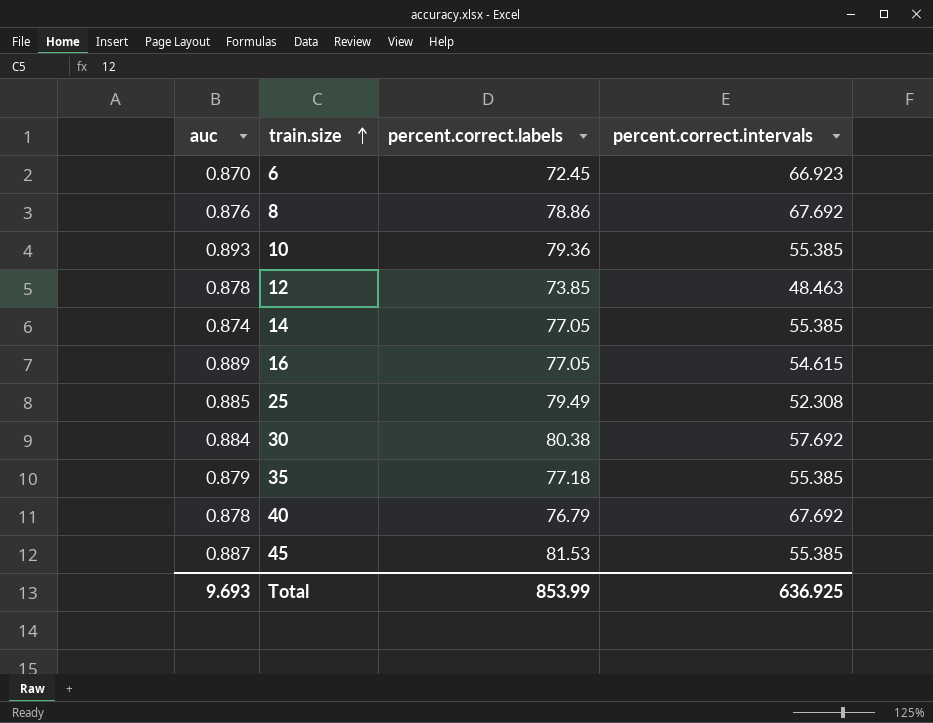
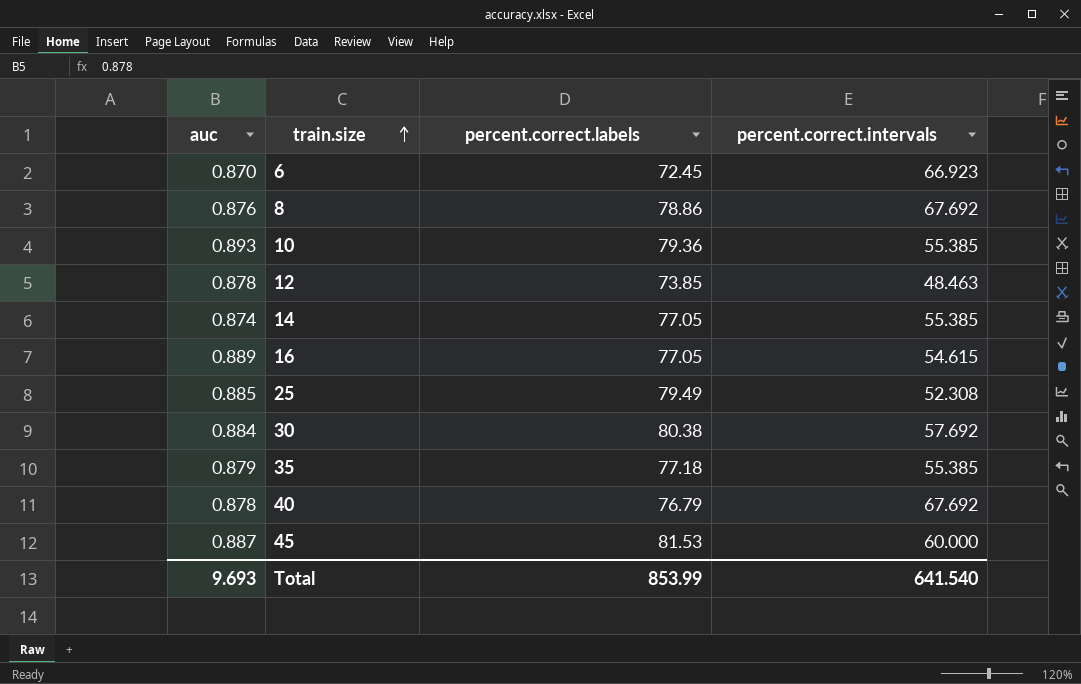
45 | percent.correct.intervals: 55.385 -> 60.000
Total | percent.correct.intervals: 636.925 -> 641.540

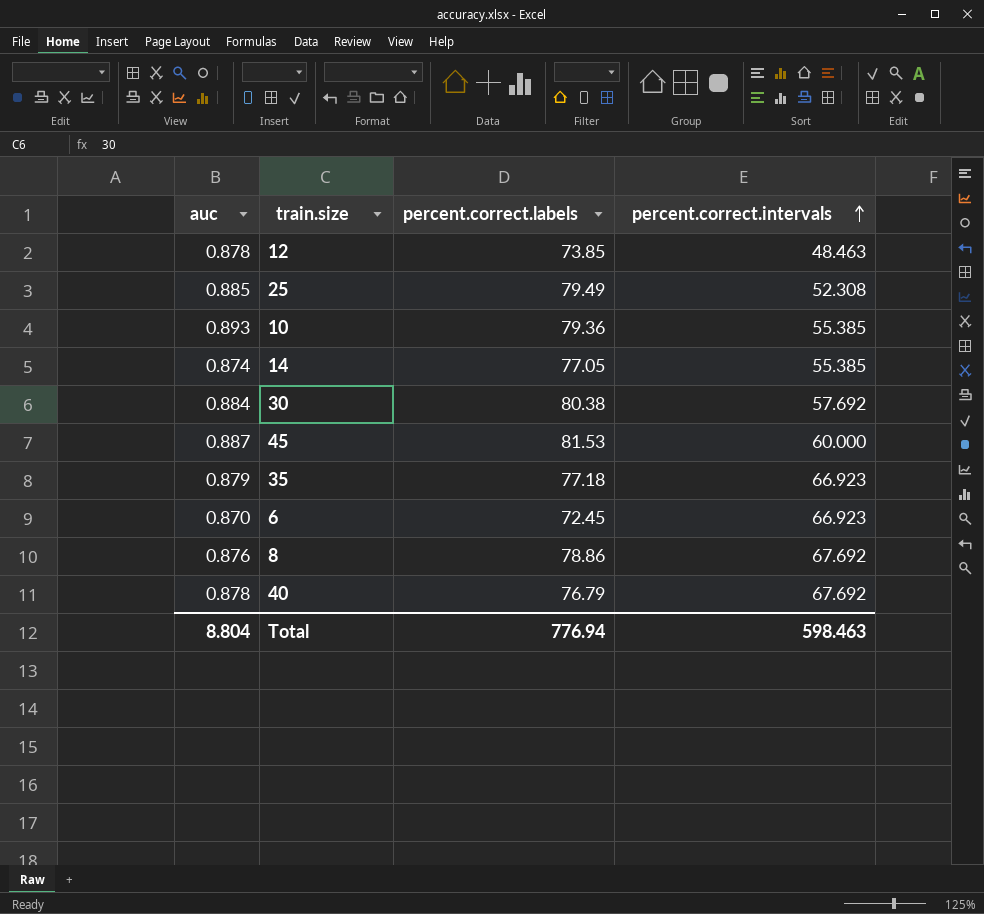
row order: train.size ascending -> percent.correct.intervals ascending
row 16: 0.889 | 77.05 | 54.615 -> none
35 | percent.correct.intervals: 55.385 -> 66.923
Total | auc: 9.693 -> 8.804
Total | percent.correct.labels: 853.99 -> 776.94
Total | percent.correct.intervals: 641.540 -> 598.463

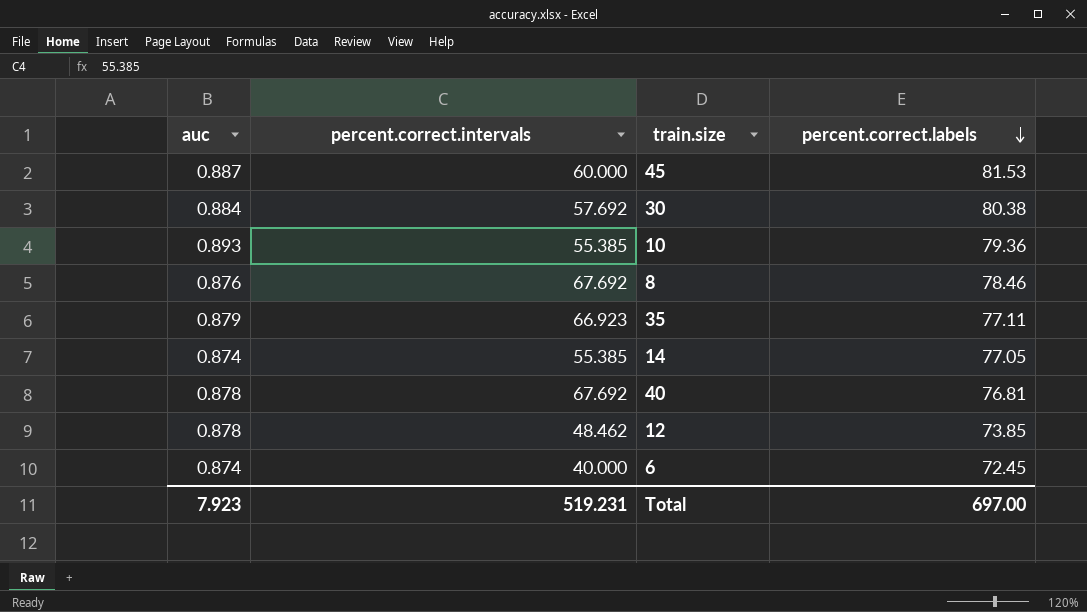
row order: percent.correct.intervals ascending -> percent.correct.labels descending
column percent.correct.intervals | position: 4 -> 2
row 25: 0.885 | 79.49 | 52.308 -> none
8 | percent.correct.labels: 78.86 -> 78.46
35 | percent.correct.labels: 77.18 -> 77.11
40 | percent.correct.labels: 76.79 -> 76.81
12 | percent.correct.intervals: 48.463 -> 48.462
6 | auc: 0.870 -> 0.874
6 | percent.correct.intervals: 66.923 -> 40.000
Total | auc: 8.804 -> 7.923
Total | percent.correct.intervals: 598.463 -> 519.231
Total | percent.correct.labels: 776.94 -> 697.00

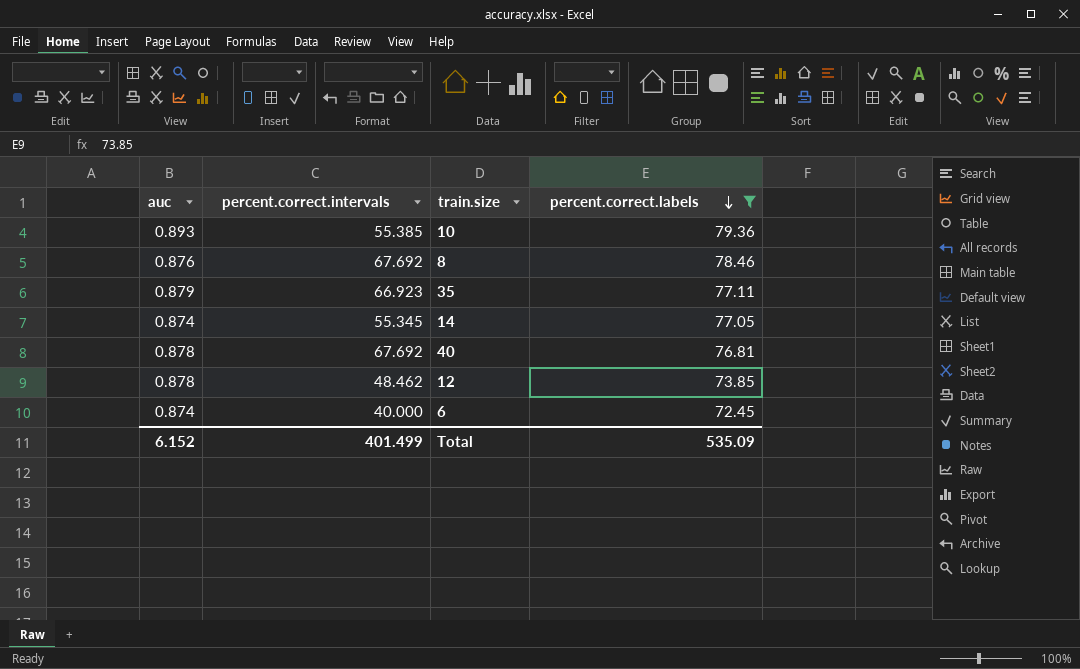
filter: none -> percent.correct.labels <= 79.36
14 | percent.correct.intervals: 55.385 -> 55.345
Total | auc: 7.923 -> 6.152
Total | percent.correct.intervals: 519.231 -> 401.499
Total | percent.correct.labels: 697.00 -> 535.09

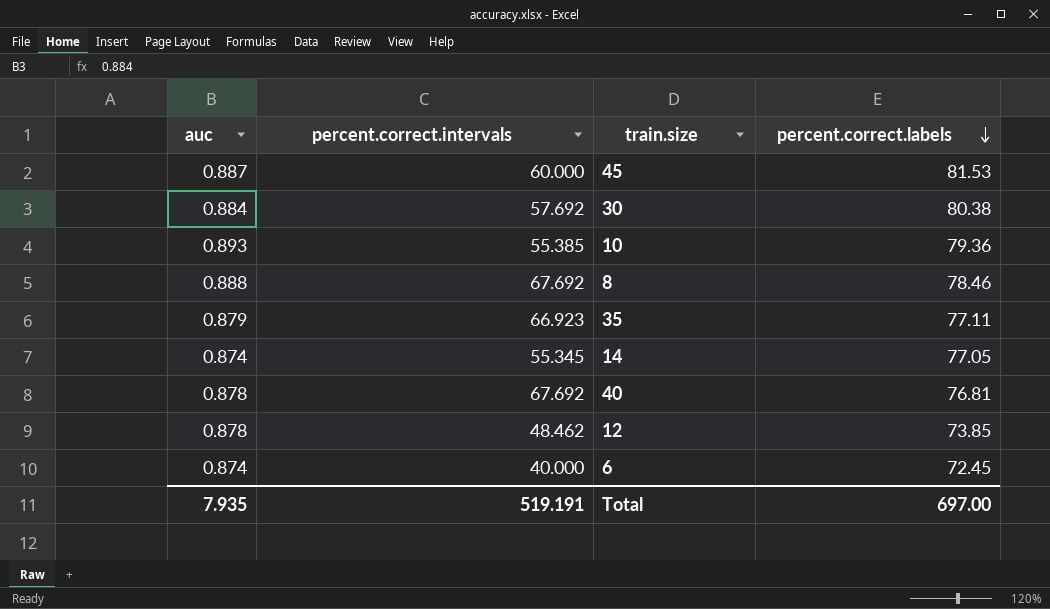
filter: percent.correct.labels <= 79.36 -> none
8 | auc: 0.876 -> 0.888
Total | auc: 6.152 -> 7.935
Total | percent.correct.intervals: 401.499 -> 519.191
Total | percent.correct.labels: 535.09 -> 697.00

